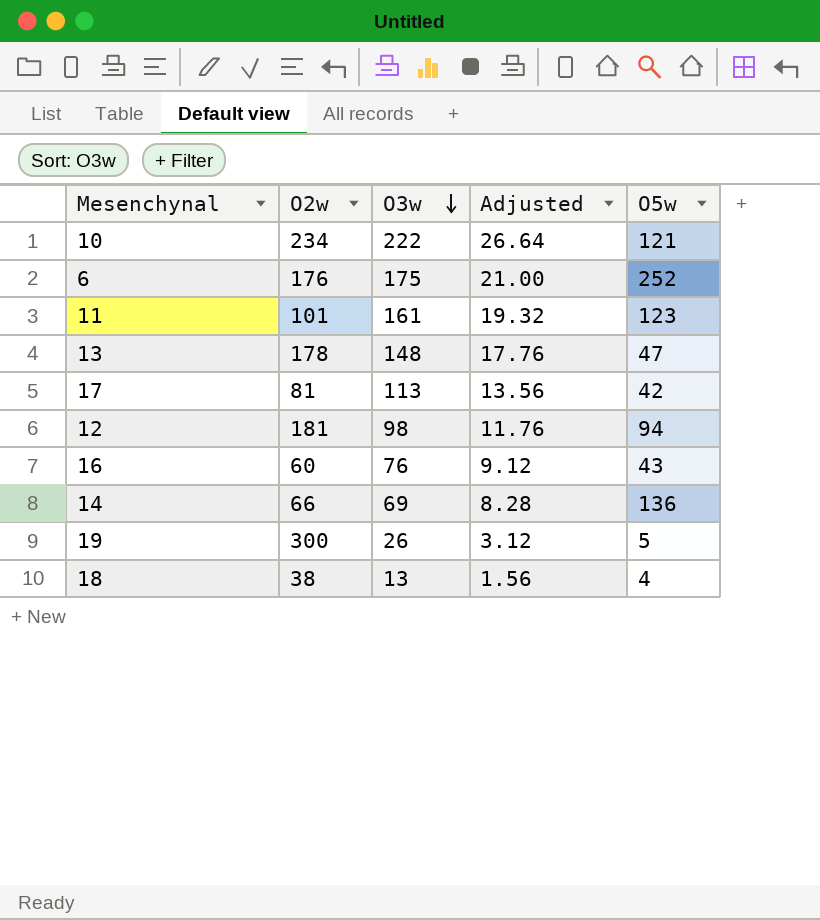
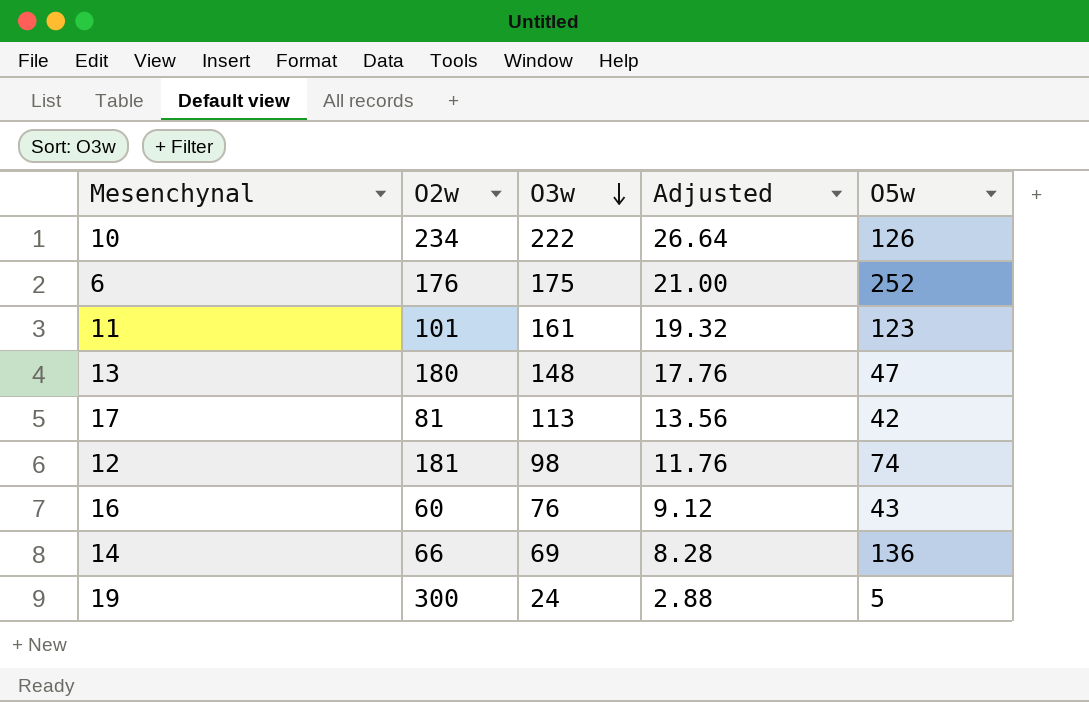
row 18: 38 | 13 | 1.56 | 4 -> none
10 | O5w: 121 -> 126
13 | O2w: 178 -> 180
12 | O5w: 94 -> 74
19 | O3w: 26 -> 24
19 | Adjusted: 3.12 -> 2.88

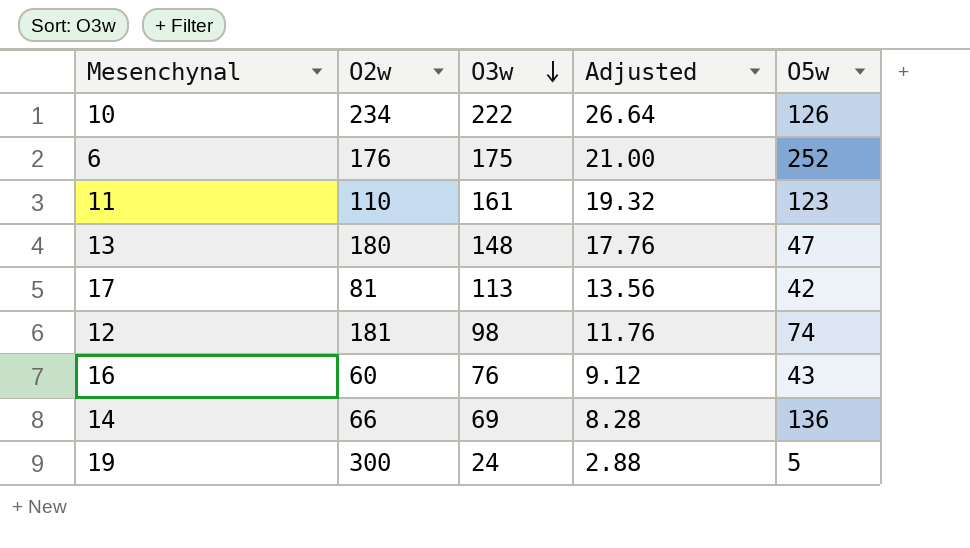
11 | O2w: 101 -> 110

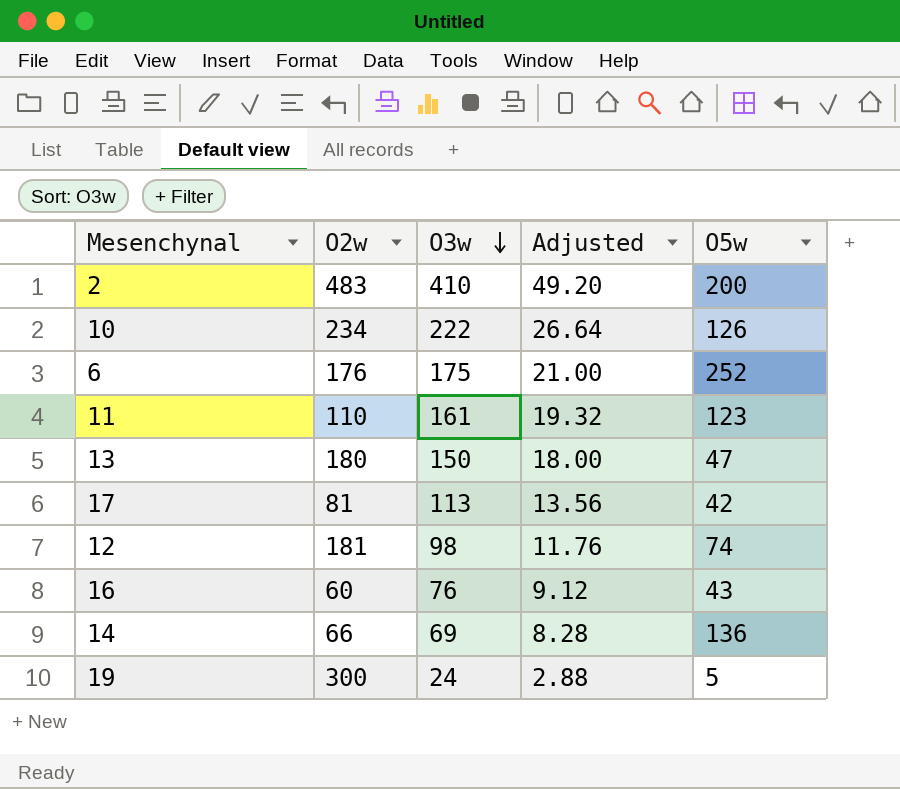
row 2: none -> 483 | 410 | 49.20 | 200
13 | O3w: 148 -> 150
13 | Adjusted: 17.76 -> 18.00

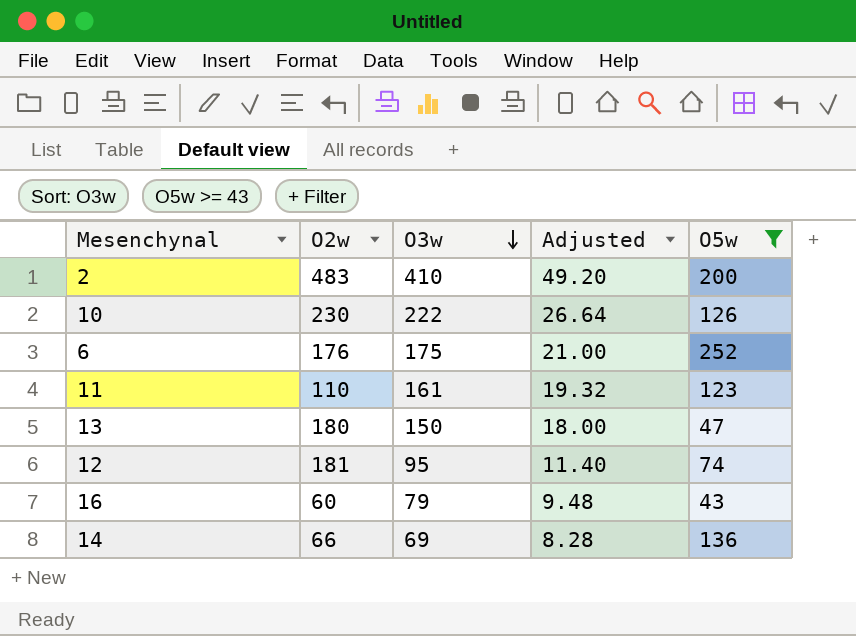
filter: none -> O5w >= 43
10 | O2w: 234 -> 230
12 | O3w: 98 -> 95
12 | Adjusted: 11.76 -> 11.40
16 | O3w: 76 -> 79
16 | Adjusted: 9.12 -> 9.48

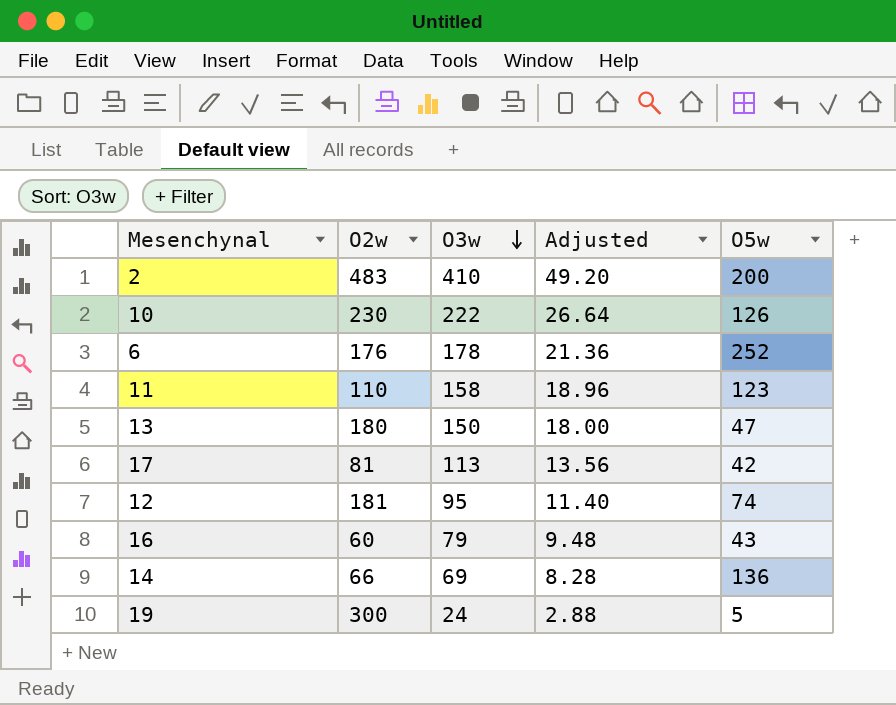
filter: O5w >= 43 -> none
6 | O3w: 175 -> 178
6 | Adjusted: 21.00 -> 21.36
11 | O3w: 161 -> 158
11 | Adjusted: 19.32 -> 18.96

